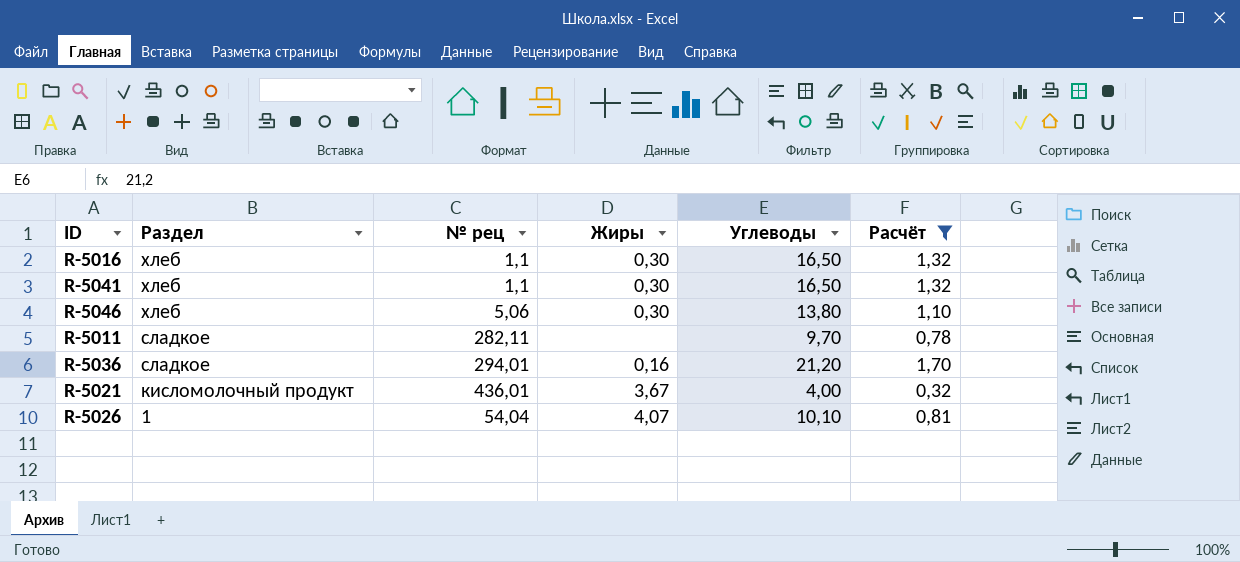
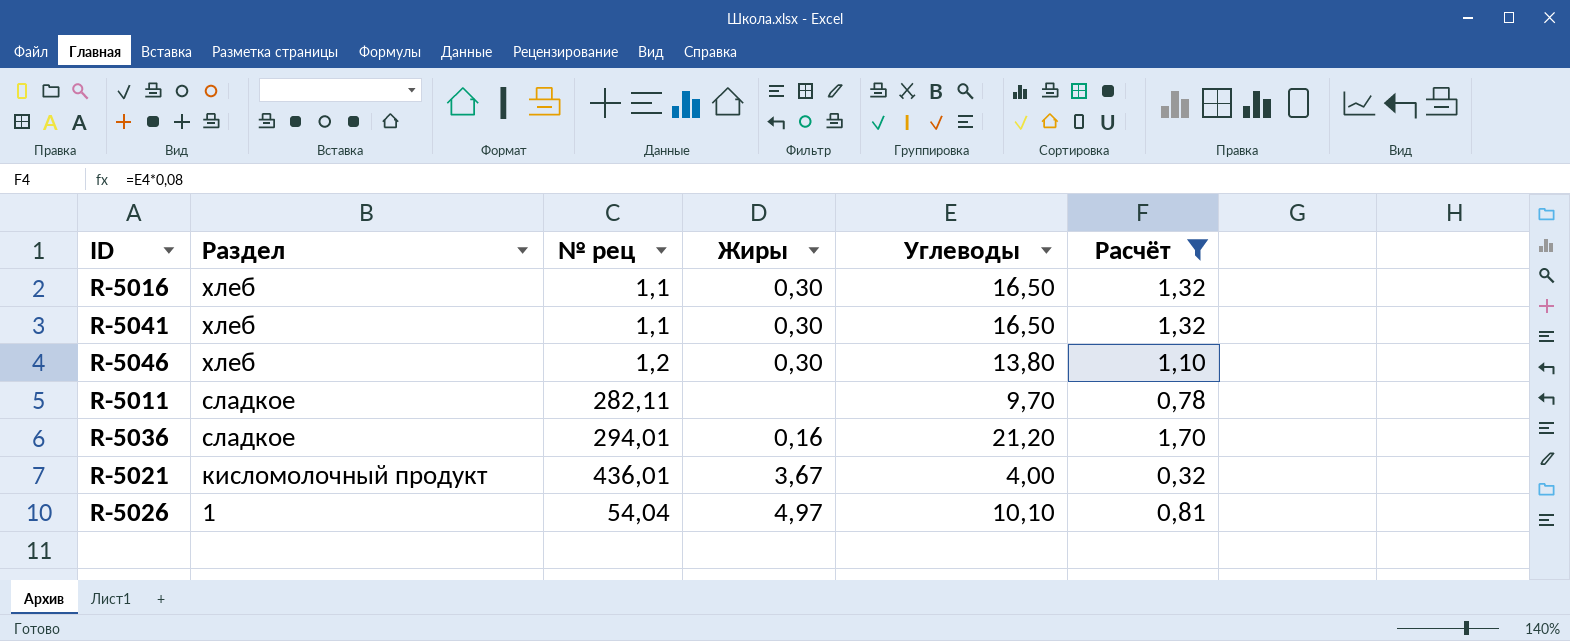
R-5046 | № рец: 5,06 -> 1,2
R-5026 | Жиры: 4,07 -> 4,97

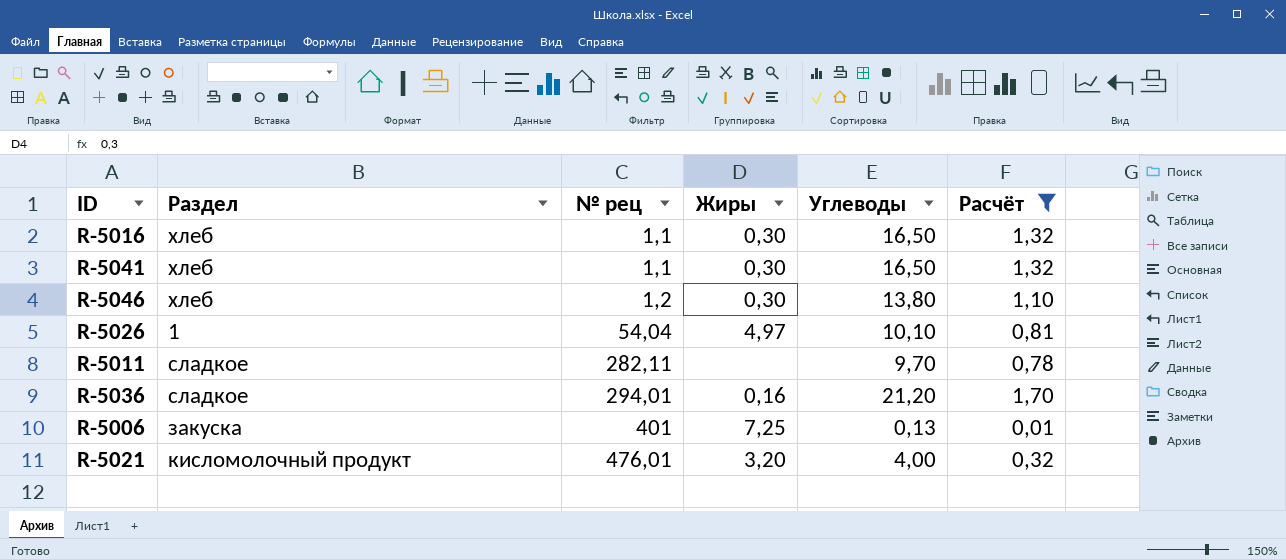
row order: Раздел descending -> № рец ascending
row R-5006: none -> закуска | 401 | 7,25 | 0,13 | 0,01
R-5021 | № рец: 436,01 -> 476,01
R-5021 | Жиры: 3,67 -> 3,20

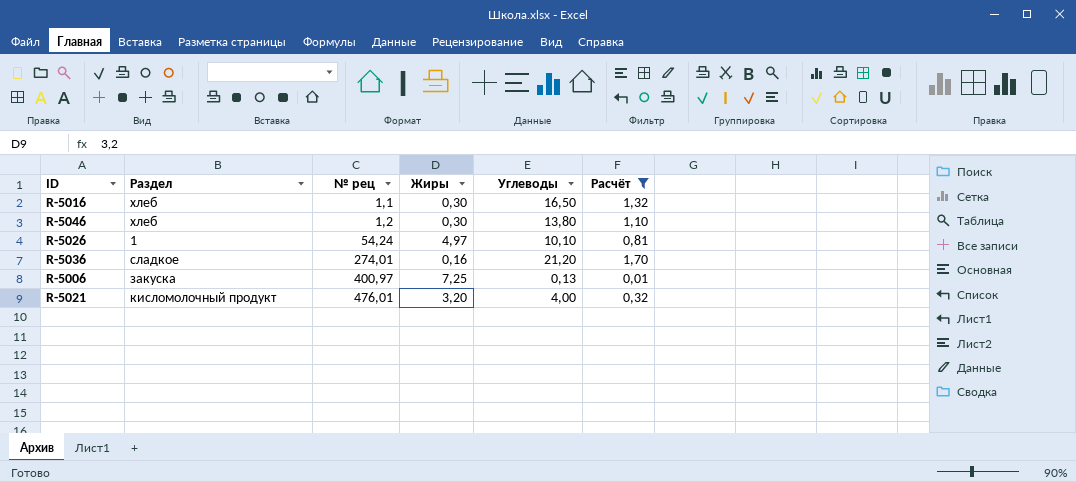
row R-5041: хлеб | 1,1 | 0,30 | 16,50 | 1,32 -> none
row R-5011: сладкое | 282,11 | none | 9,70 | 0,78 -> none
R-5026 | № рец: 54,04 -> 54,24
R-5036 | № рец: 294,01 -> 274,01
R-5006 | № рец: 401 -> 400,97

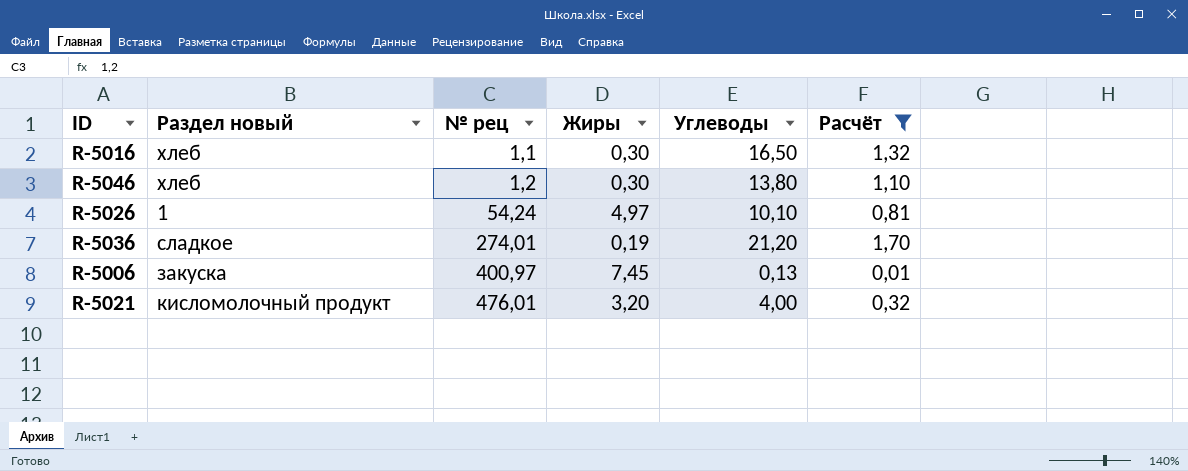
column name: Раздел -> Раздел новый
R-5036 | Жиры: 0,16 -> 0,19
R-5006 | Жиры: 7,25 -> 7,45

